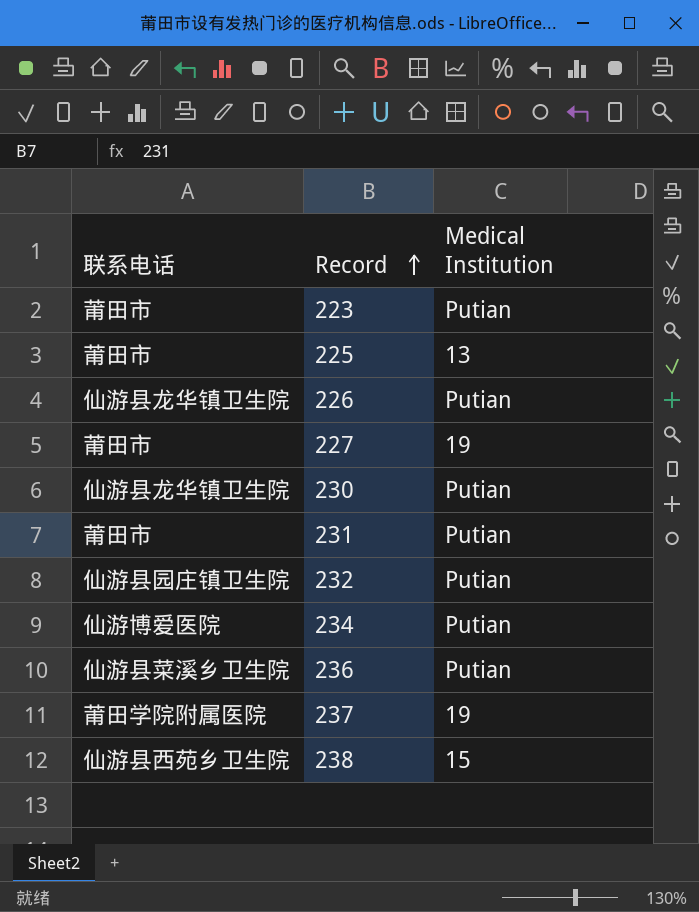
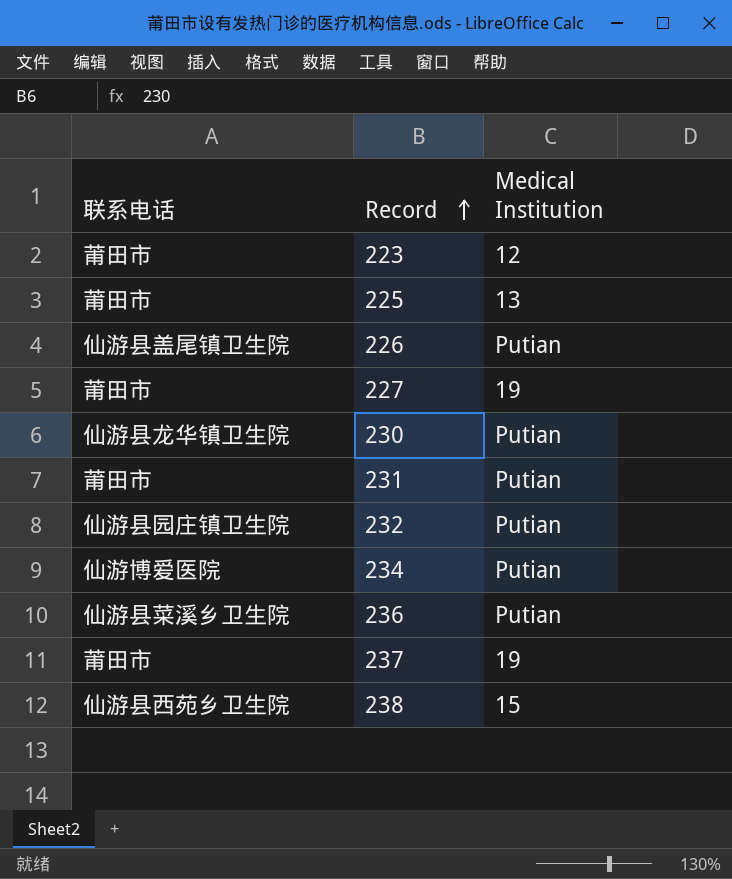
223 | Medical Institution: Putian -> 12
226 | 联系电话: 仙游县龙华镇卫生院 -> 仙游县盖尾镇卫生院
237 | 联系电话: 莆田学院附属医院 -> 莆田市

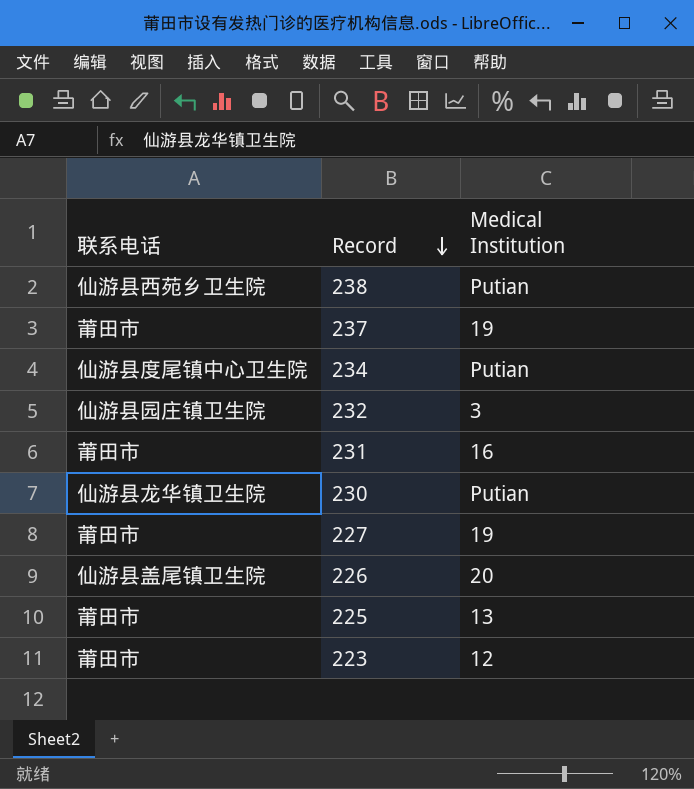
row order: Record ascending -> Record descending
row 236: 仙游县菜溪乡卫生院 | Putian -> none
238 | Medical Institution: 15 -> Putian
234 | 联系电话: 仙游博爱医院 -> 仙游县度尾镇中心卫生院
232 | Medical Institution: Putian -> 3
231 | Medical Institution: Putian -> 16
226 | Medical Institution: Putian -> 20

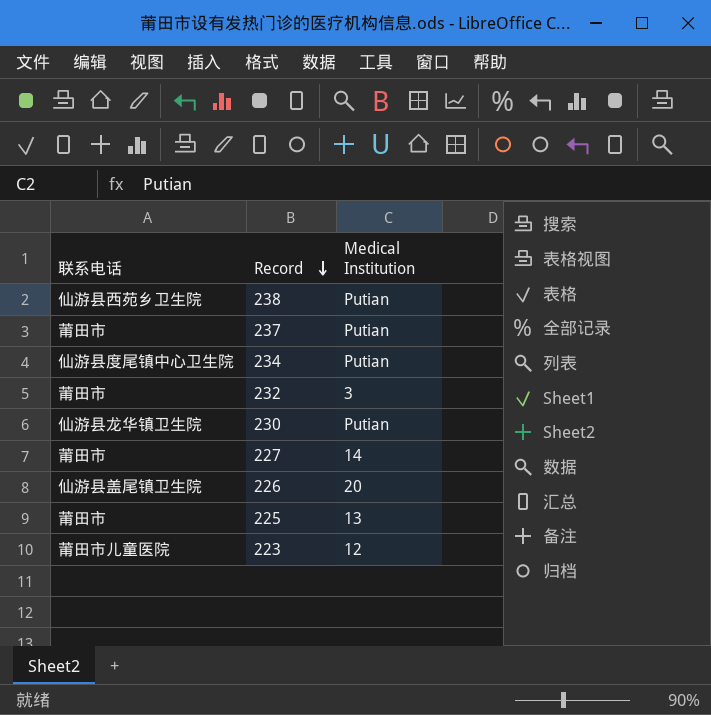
row 231: 莆田市 | 16 -> none
237 | Medical Institution: 19 -> Putian
232 | 联系电话: 仙游县园庄镇卫生院 -> 莆田市
227 | Medical Institution: 19 -> 14
223 | 联系电话: 莆田市 -> 莆田市儿童医院

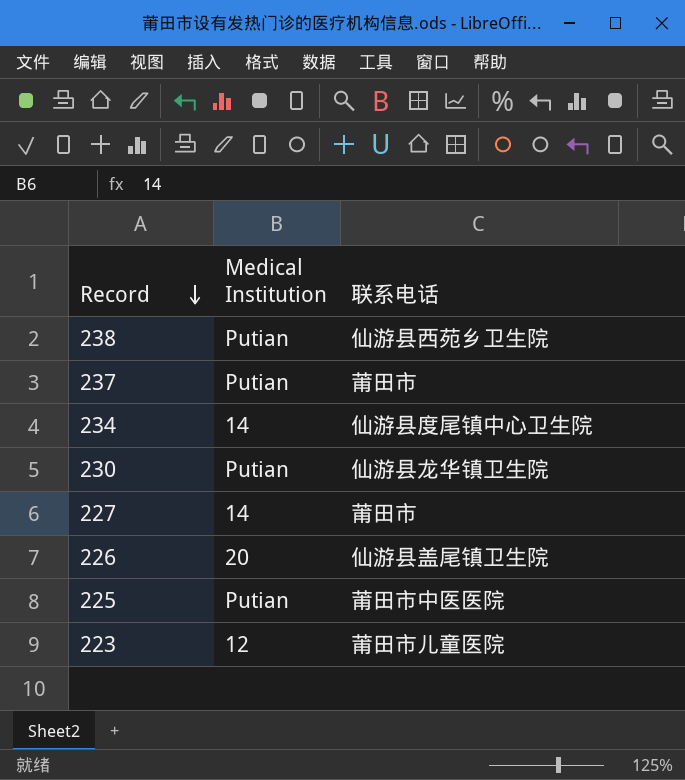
column 联系电话 | position: 1 -> 3
row 232: 莆田市 | 3 -> none
234 | Medical Institution: Putian -> 14
225 | Medical Institution: 13 -> Putian
225 | 联系电话: 莆田市 -> 莆田市中医医院

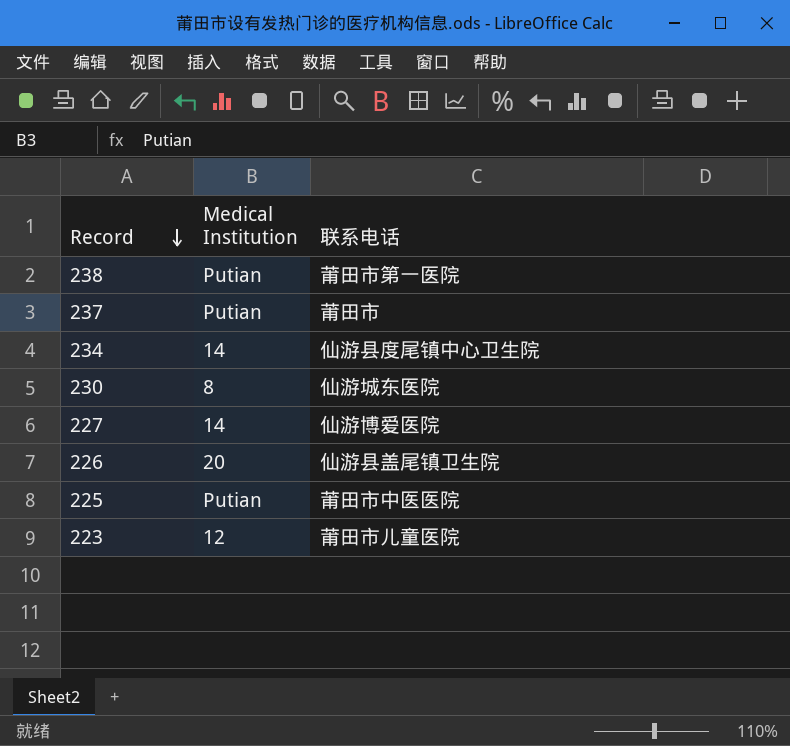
238 | 联系电话: 仙游县西苑乡卫生院 -> 莆田市第一医院
230 | Medical Institution: Putian -> 8
230 | 联系电话: 仙游县龙华镇卫生院 -> 仙游城东医院
227 | 联系电话: 莆田市 -> 仙游博爱医院

